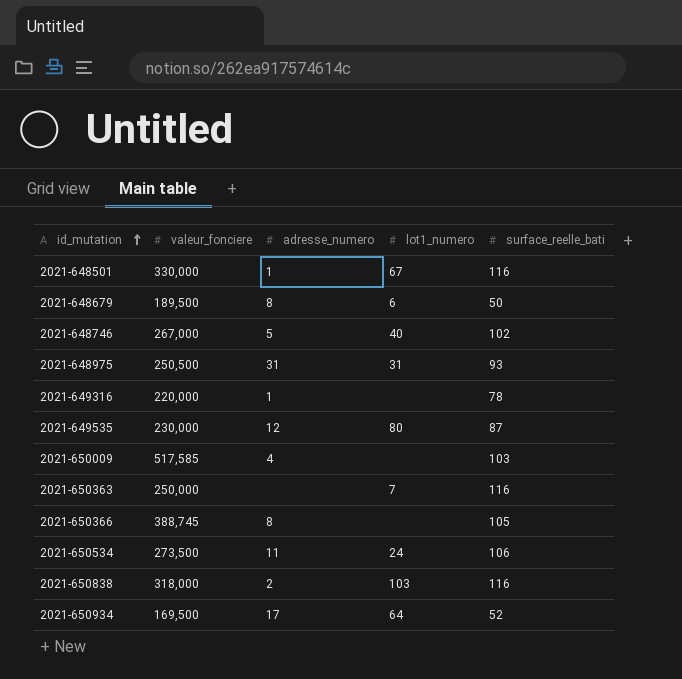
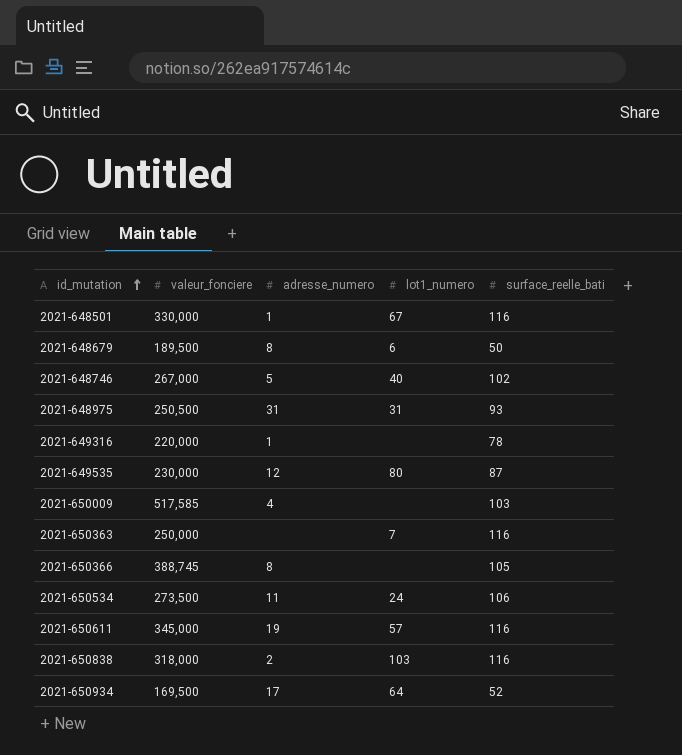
row 2021-650611: none -> 345,000 | 19 | 57 | 116

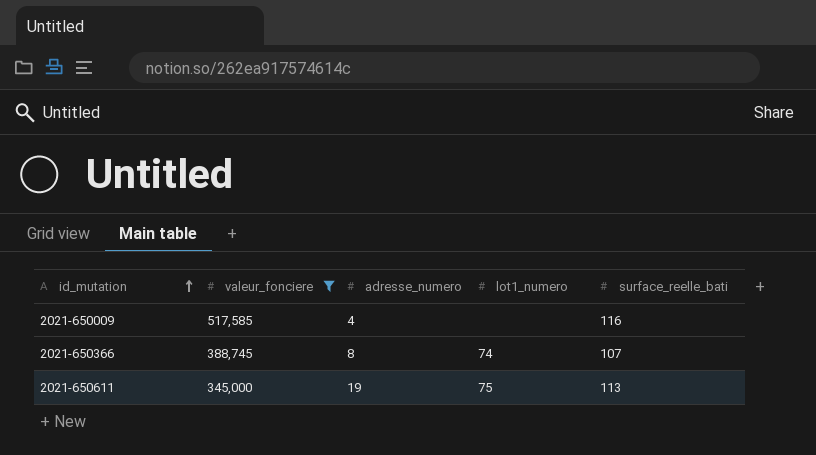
filter: none -> valeur_fonciere >= 345,000
2021-650009 | surface_reelle_bati: 103 -> 116
2021-650366 | lot1_numero: none -> 74
2021-650366 | surface_reelle_bati: 105 -> 107
2021-650611 | lot1_numero: 57 -> 75
2021-650611 | surface_reelle_bati: 116 -> 113

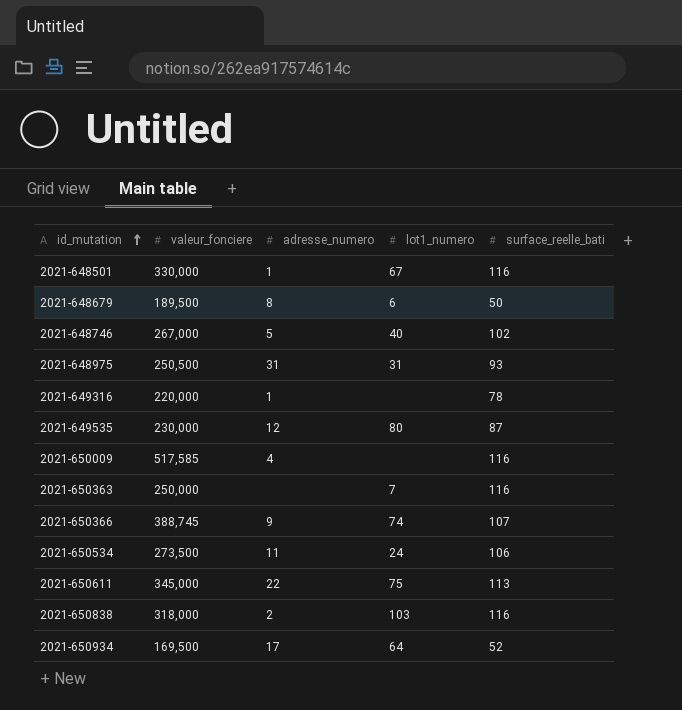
filter: valeur_fonciere >= 345,000 -> none
2021-650366 | adresse_numero: 8 -> 9
2021-650611 | adresse_numero: 19 -> 22

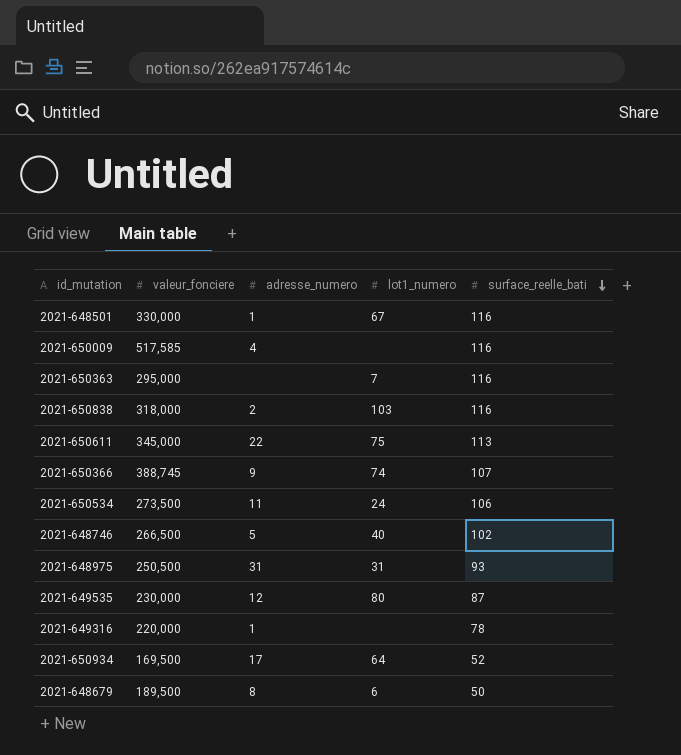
row order: id_mutation ascending -> surface_reelle_bati descending
2021-650363 | valeur_fonciere: 250,000 -> 295,000
2021-648746 | valeur_fonciere: 267,000 -> 266,500

